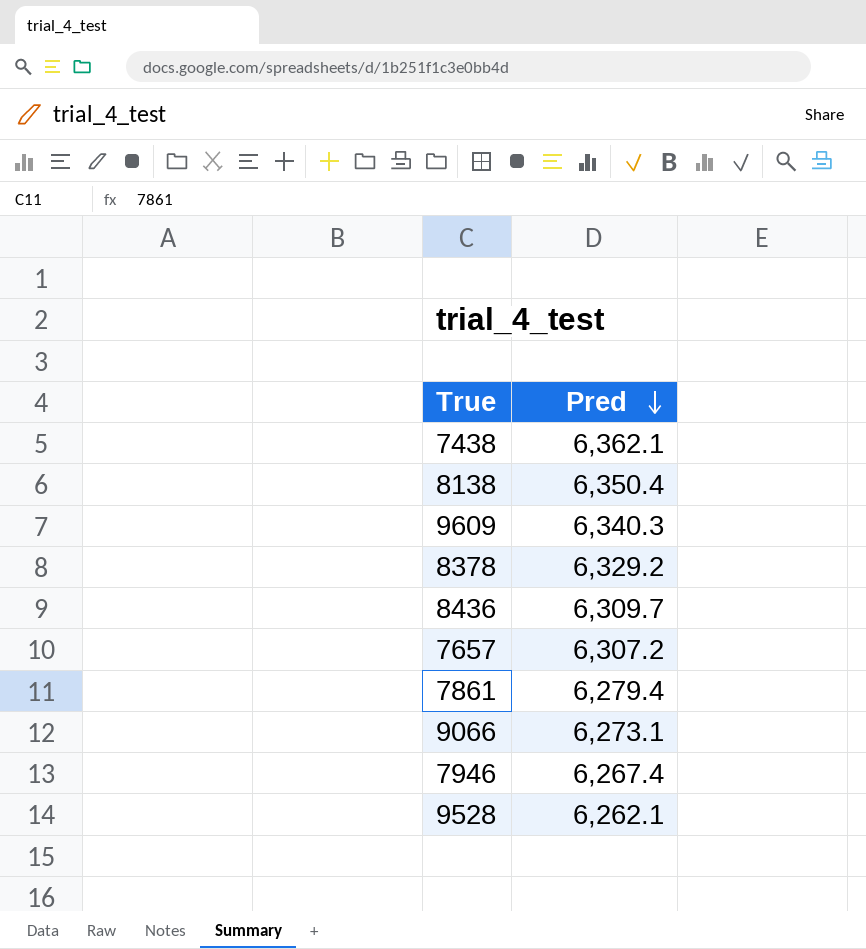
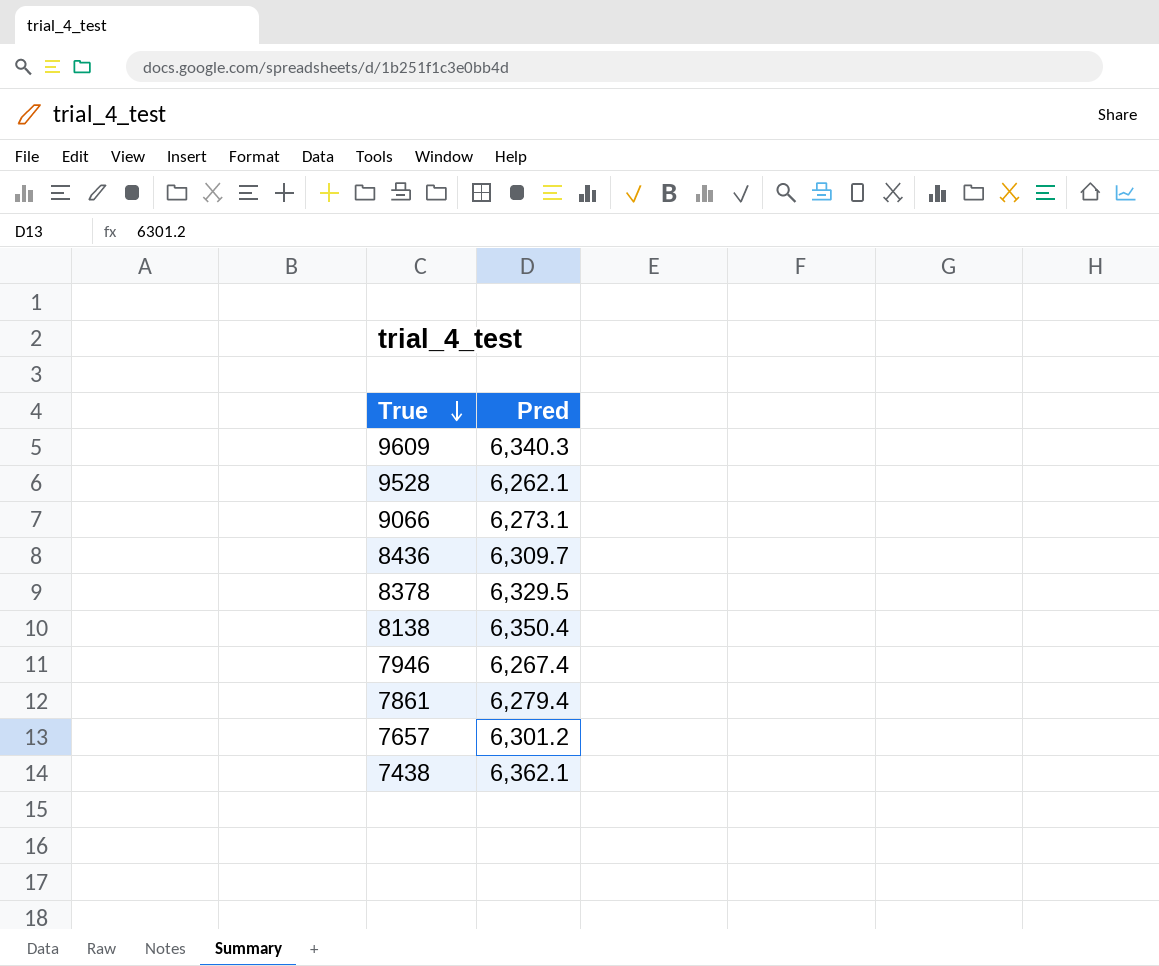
row order: Pred descending -> True descending
8378 | Pred: 6,329.2 -> 6,329.5
7657 | Pred: 6,307.2 -> 6,301.2

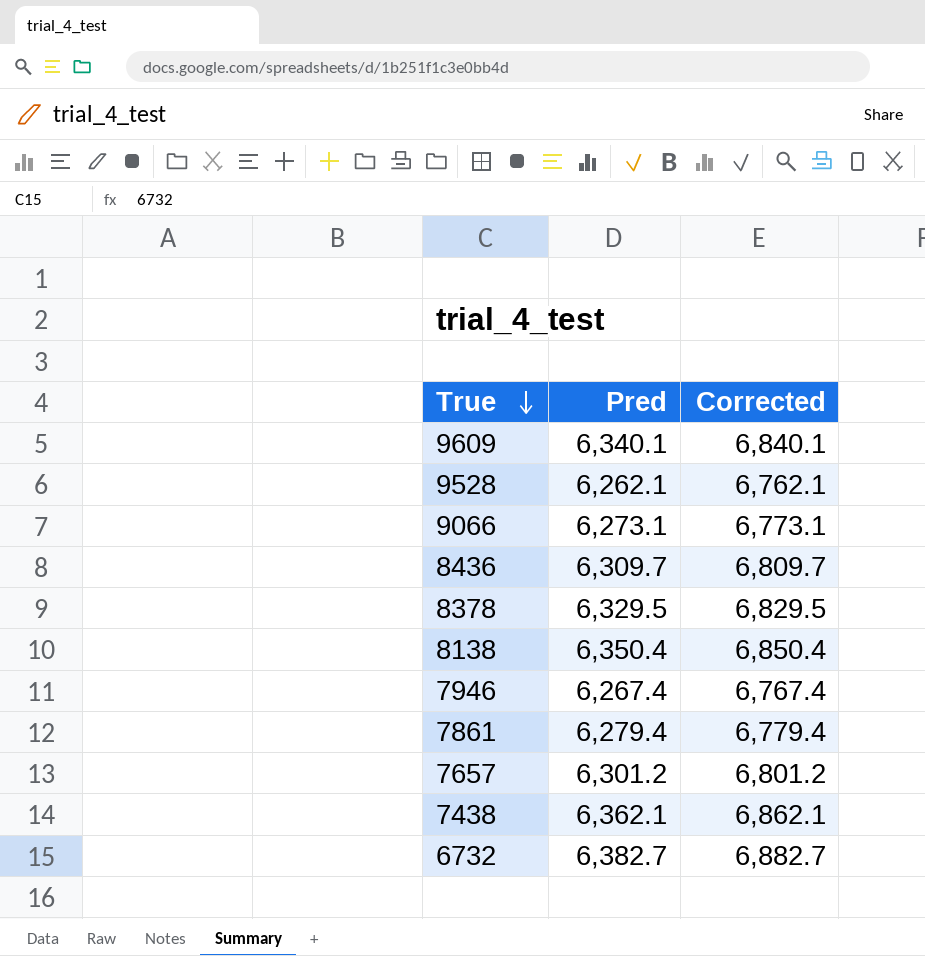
column Corrected | formula: none -> [Pred] + 500
9609 | Pred: 6,340.3 -> 6,340.1
row 6732: none -> 6,382.7 | 6,882.7

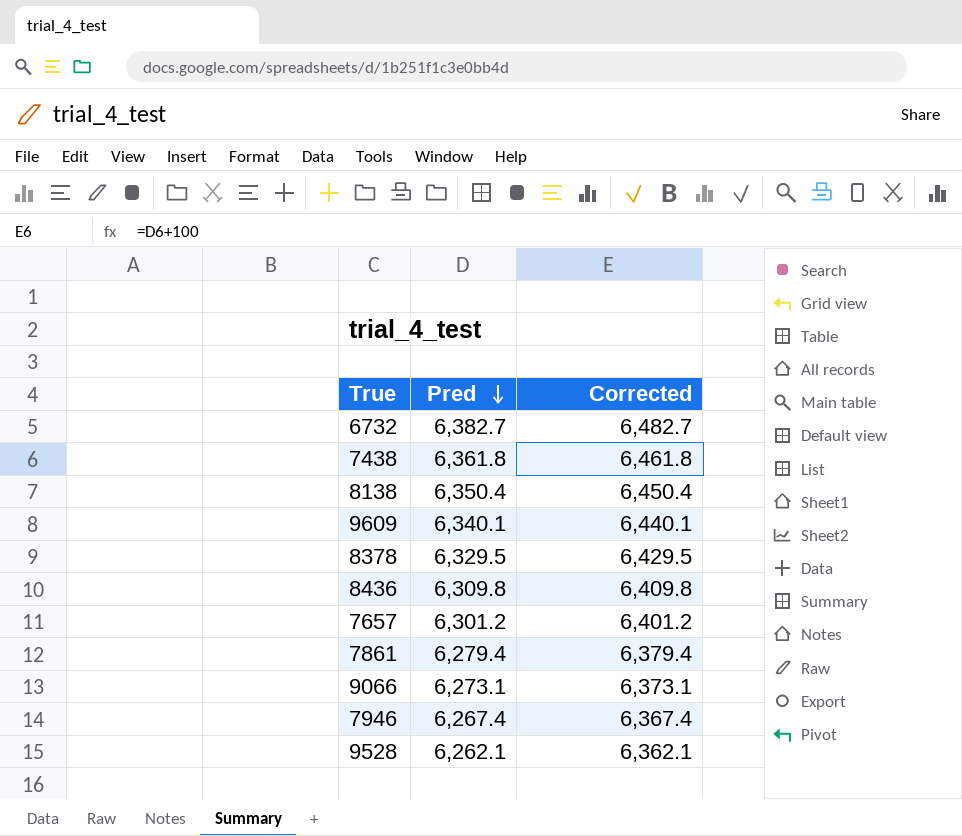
row order: True descending -> Pred descending
column Corrected | formula: [Pred] + 500 -> [Pred] + 100
7438 | Pred: 6,362.1 -> 6,361.8
8436 | Pred: 6,309.7 -> 6,309.8

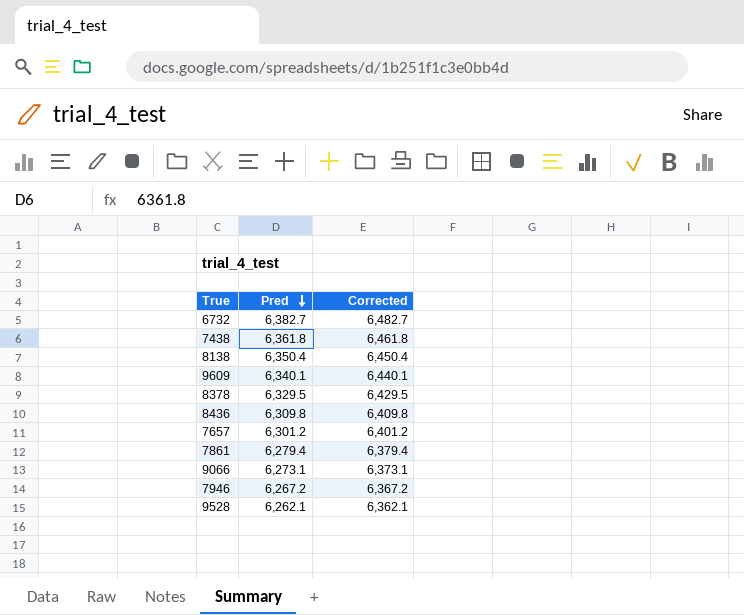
7946 | Pred: 6,267.4 -> 6,267.2
7946 | Corrected: 6,367.4 -> 6,367.2

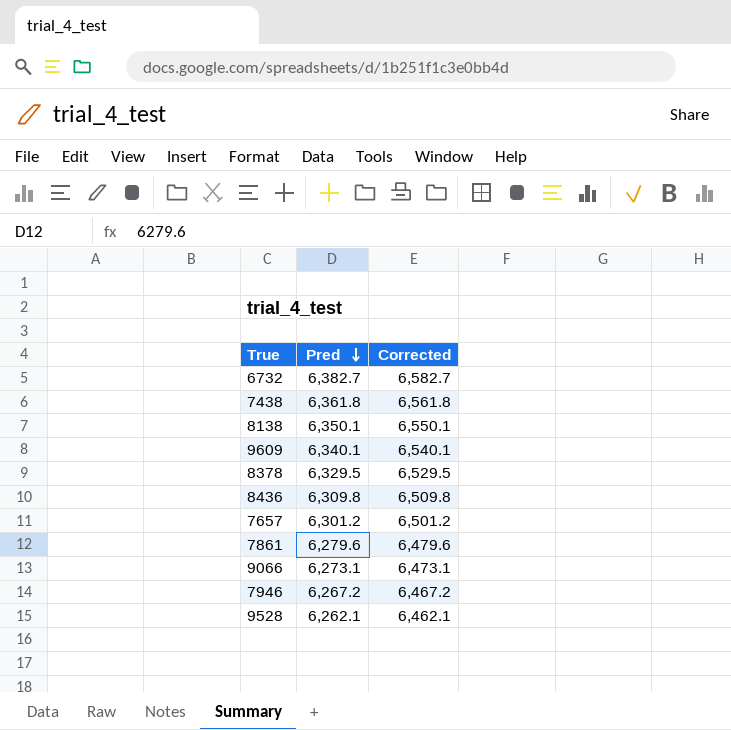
column Corrected | formula: [Pred] + 100 -> [Pred] + 200
8138 | Pred: 6,350.4 -> 6,350.1
7861 | Pred: 6,279.4 -> 6,279.6

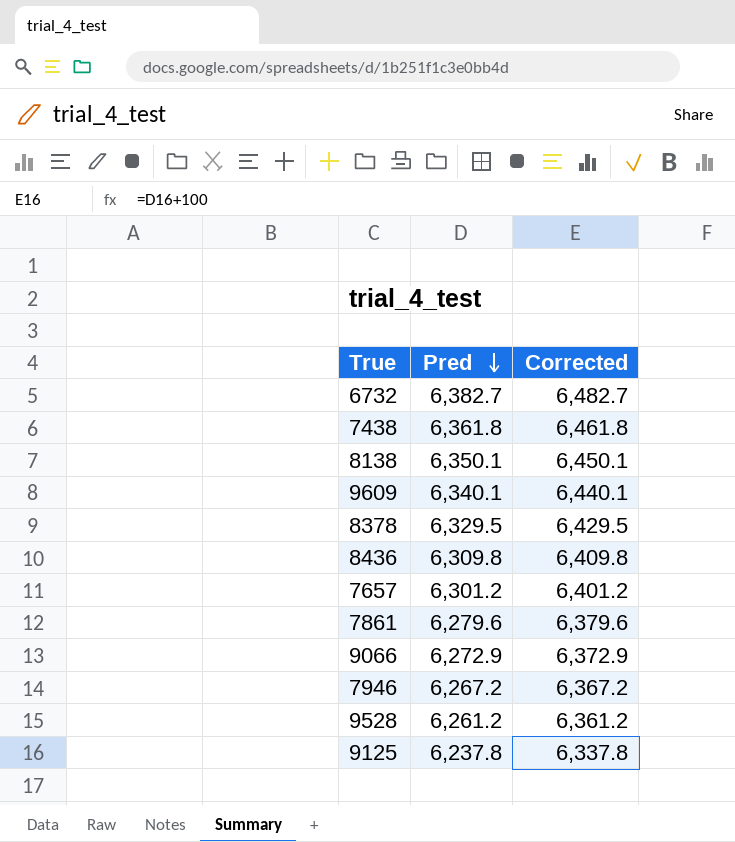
column Corrected | formula: [Pred] + 200 -> [Pred] + 100
9066 | Pred: 6,273.1 -> 6,272.9
9528 | Pred: 6,262.1 -> 6,261.2
row 9125: none -> 6,237.8 | 6,337.8

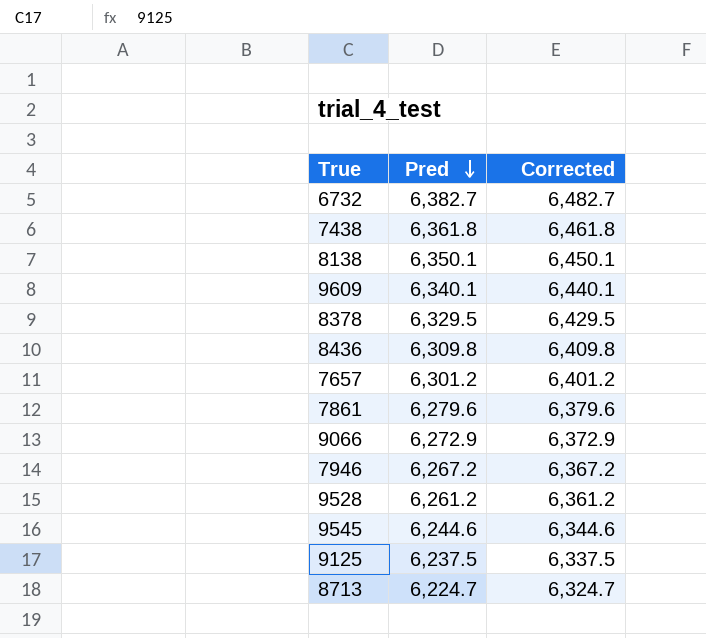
row 9545: none -> 6,244.6 | 6,344.6
9125 | Pred: 6,237.8 -> 6,237.5
9125 | Corrected: 6,337.8 -> 6,337.5
row 8713: none -> 6,224.7 | 6,324.7

